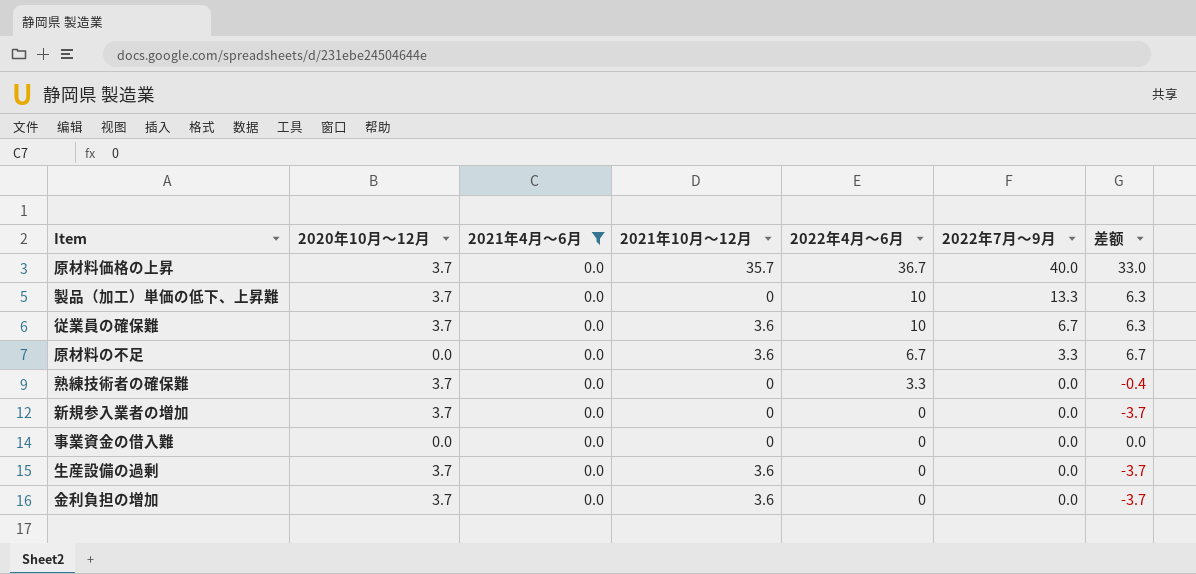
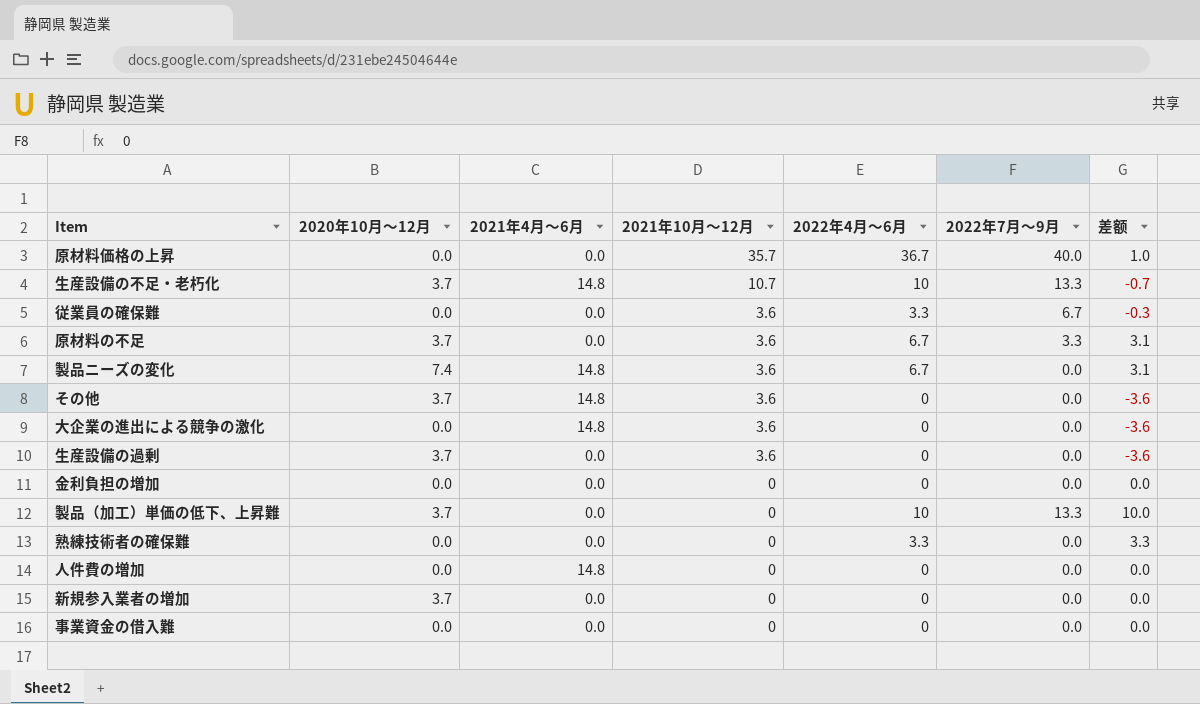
filter: 2021年4月～6月 = 0.0 -> none
row order: 2022年4月～6月 descending -> 2021年10月～12月 descending
column 差额 | formula: [2022年4月～6月] - [2020年10月～12月] -> [2022年4月～6月] - [2021年10月～12月]
原材料価格の上昇 | 2020年10月～12月: 3.7 -> 0.0
従業員の確保難 | 2020年10月～12月: 3.7 -> 0.0
従業員の確保難 | 2022年4月～6月: 10 -> 3.3
原材料の不足 | 2020年10月～12月: 0.0 -> 3.7
金利負担の増加 | 2020年10月～12月: 3.7 -> 0.0
金利負担の増加 | 2021年10月～12月: 3.6 -> 0
熟練技術者の確保難 | 2020年10月～12月: 3.7 -> 0.0

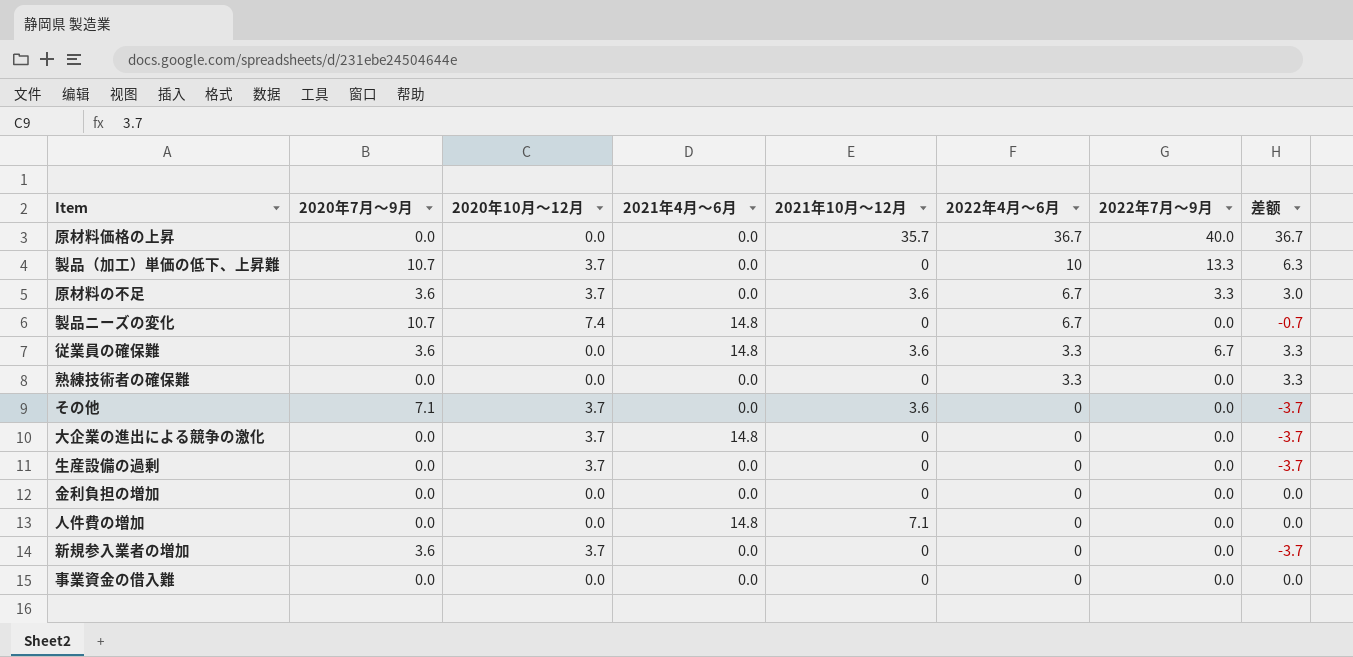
row order: 2021年10月～12月 descending -> 2022年4月～6月 descending
column 2020年7月～9月 | position: none -> 2
column 差额 | formula: [2022年4月～6月] - [2021年10月～12月] -> [2022年4月～6月] - [2020年10月～12月]
row 生産設備の不足・老朽化: 3.7 | 14.8 | 10.7 | 10 | 13.3 | -0.7 -> none
製品ニーズの変化 | 2021年10月～12月: 3.6 -> 0
従業員の確保難 | 2021年4月～6月: 0.0 -> 14.8
その他 | 2021年4月～6月: 14.8 -> 0.0
大企業の進出による競争の激化 | 2020年10月～12月: 0.0 -> 3.7
大企業の進出による競争の激化 | 2021年10月～12月: 3.6 -> 0
生産設備の過剰 | 2021年10月～12月: 3.6 -> 0
人件費の増加 | 2021年10月～12月: 0 -> 7.1

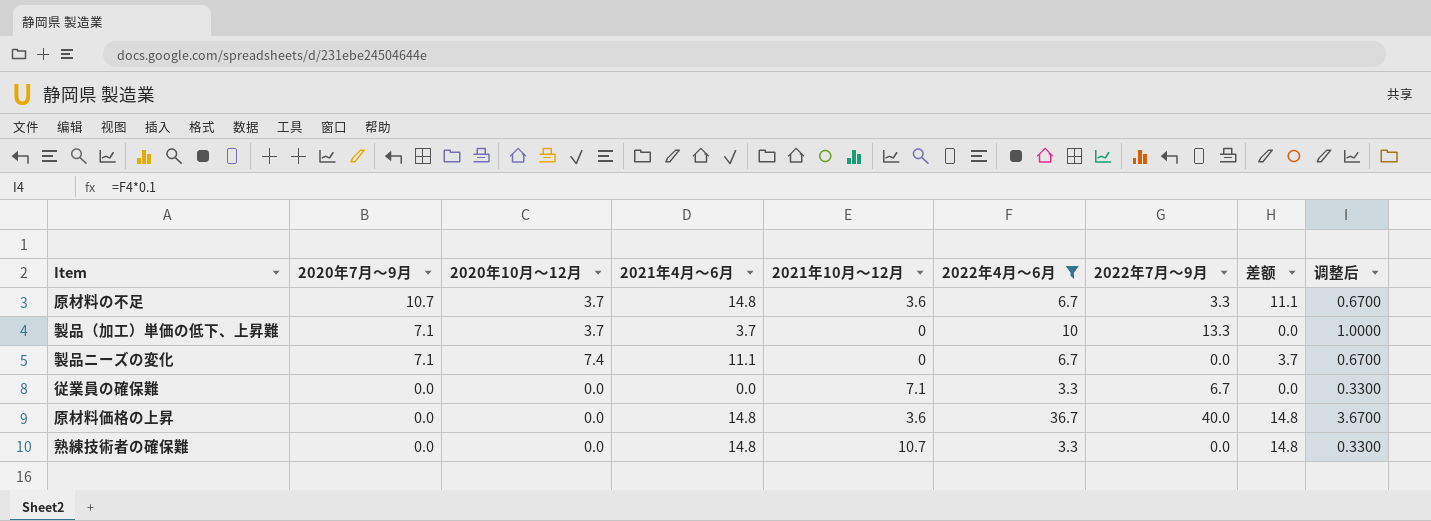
filter: none -> 2022年4月～6月 != 0
row order: 2022年4月～6月 descending -> 2020年7月～9月 descending
column 差额 | formula: [2022年4月～6月] - [2020年10月～12月] -> [2021年4月～6月] - [2020年10月～12月]
column 调整后 | formula: none -> [2022年4月～6月] * 0.1
原材料の不足 | 2020年7月～9月: 3.6 -> 10.7
原材料の不足 | 2021年4月～6月: 0.0 -> 14.8
製品（加工）単価の低下、上昇難 | 2020年7月～9月: 10.7 -> 7.1
製品（加工）単価の低下、上昇難 | 2021年4月～6月: 0.0 -> 3.7
製品ニーズの変化 | 2020年7月～9月: 10.7 -> 7.1
製品ニーズの変化 | 2021年4月～6月: 14.8 -> 11.1
従業員の確保難 | 2020年7月～9月: 3.6 -> 0.0
従業員の確保難 | 2021年4月～6月: 14.8 -> 0.0
従業員の確保難 | 2021年10月～12月: 3.6 -> 7.1
原材料価格の上昇 | 2021年4月～6月: 0.0 -> 14.8
原材料価格の上昇 | 2021年10月～12月: 35.7 -> 3.6
熟練技術者の確保難 | 2021年4月～6月: 0.0 -> 14.8
熟練技術者の確保難 | 2021年10月～12月: 0 -> 10.7

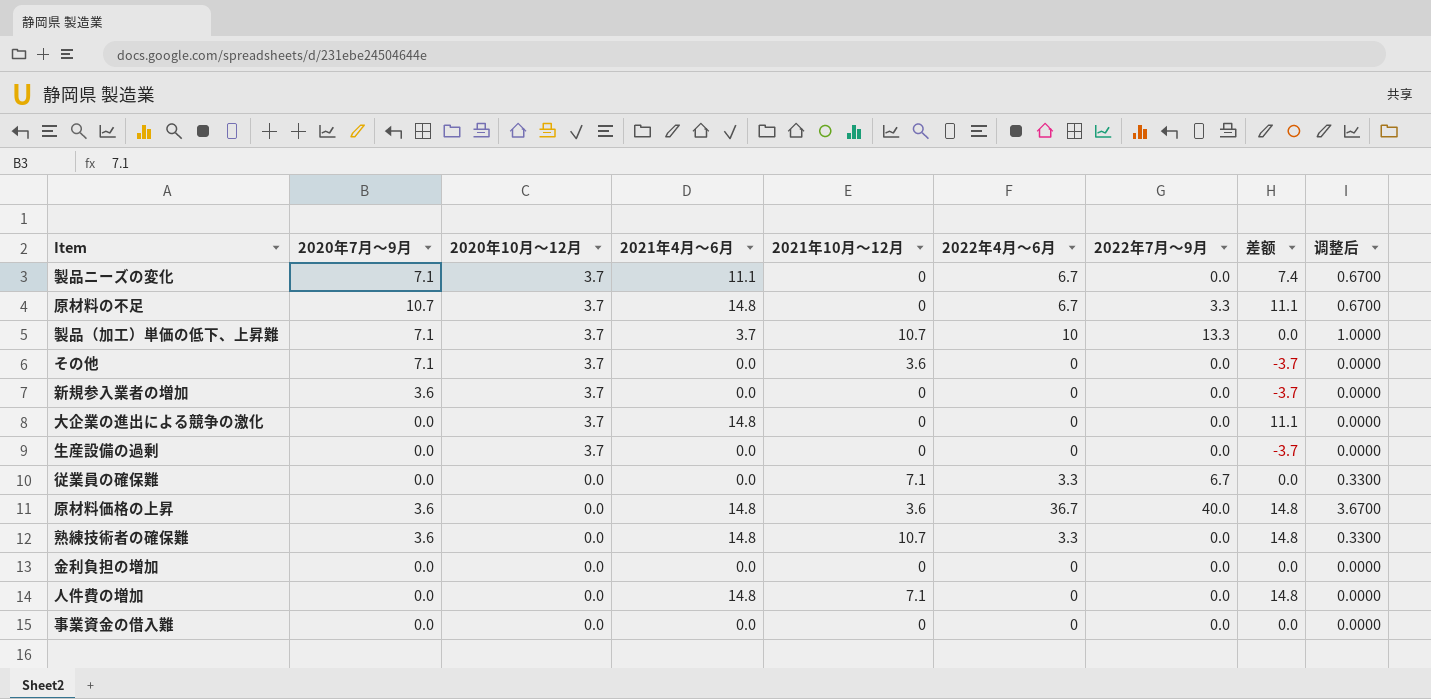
filter: 2022年4月～6月 != 0 -> none
row order: 2020年7月～9月 descending -> 2020年10月～12月 descending
製品ニーズの変化 | 2020年10月～12月: 7.4 -> 3.7
製品ニーズの変化 | 差额: 3.7 -> 7.4
原材料の不足 | 2021年10月～12月: 3.6 -> 0
製品（加工）単価の低下、上昇難 | 2021年10月～12月: 0 -> 10.7
原材料価格の上昇 | 2020年7月～9月: 0.0 -> 3.6
熟練技術者の確保難 | 2020年7月～9月: 0.0 -> 3.6

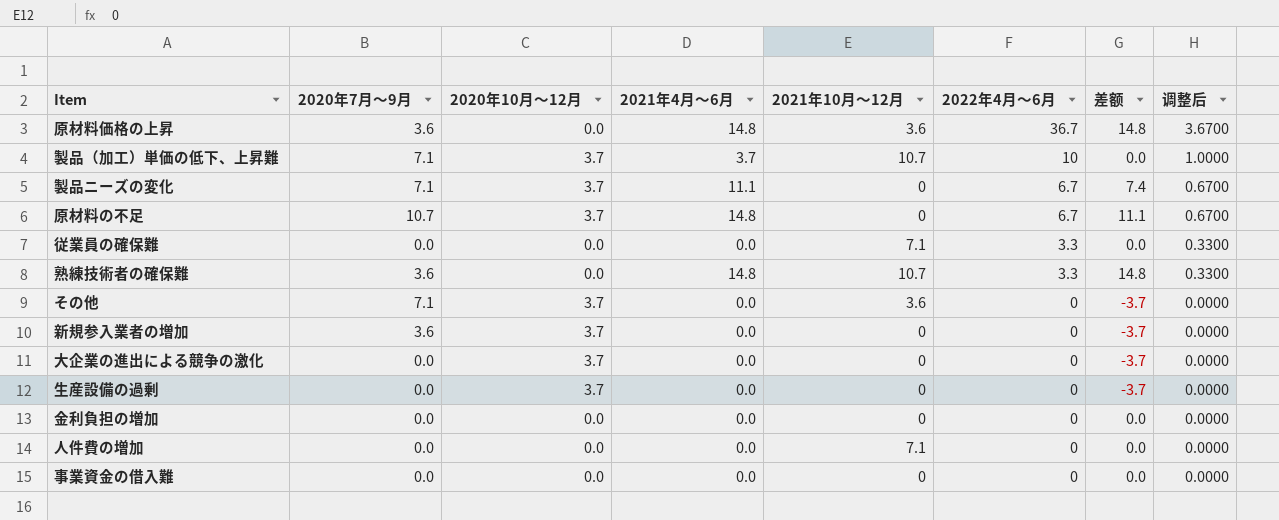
row order: 2020年10月～12月 descending -> 2022年4月～6月 descending
column 2022年7月～9月 | position: 7 -> none
大企業の進出による競争の激化 | 2021年4月～6月: 14.8 -> 0.0
大企業の進出による競争の激化 | 差额: 11.1 -> -3.7
人件費の増加 | 2021年4月～6月: 14.8 -> 0.0
人件費の増加 | 差额: 14.8 -> 0.0

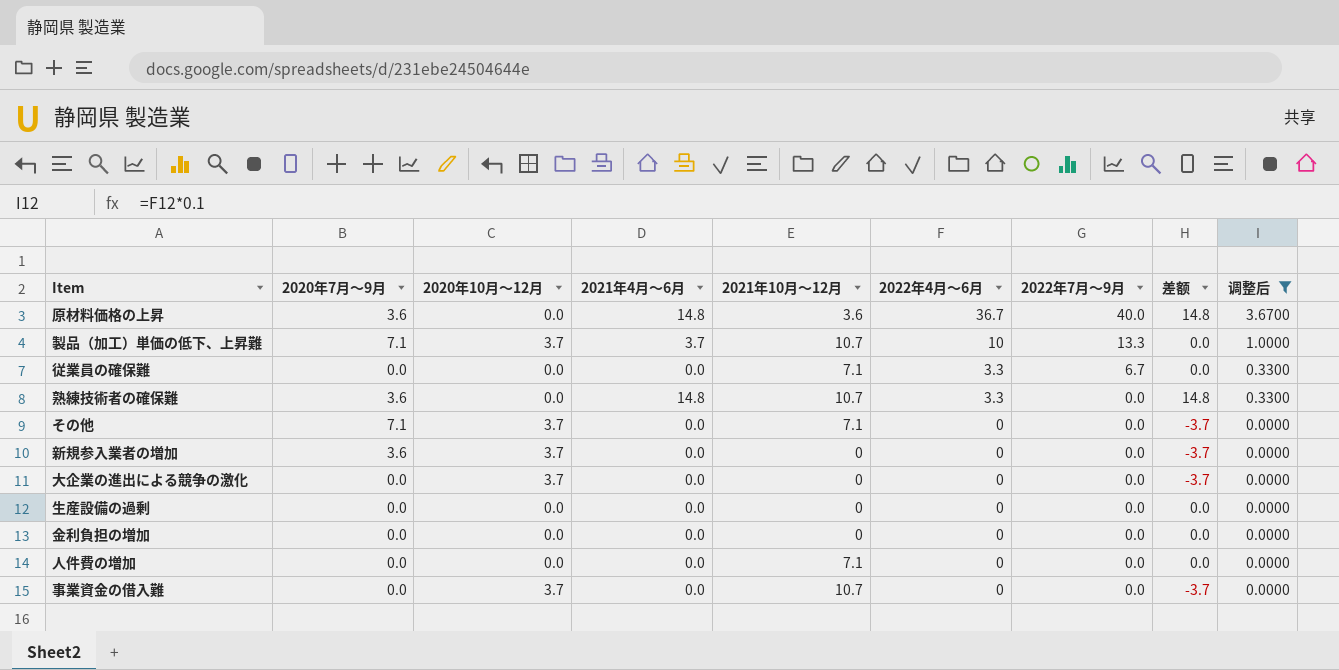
filter: none -> 调整后 != 0.6700
column 2022年7月～9月 | position: none -> 7
その他 | 2021年10月～12月: 3.6 -> 7.1
生産設備の過剰 | 2020年10月～12月: 3.7 -> 0.0
生産設備の過剰 | 差额: -3.7 -> 0.0
事業資金の借入難 | 2020年10月～12月: 0.0 -> 3.7
事業資金の借入難 | 2021年10月～12月: 0 -> 10.7
事業資金の借入難 | 差额: 0.0 -> -3.7

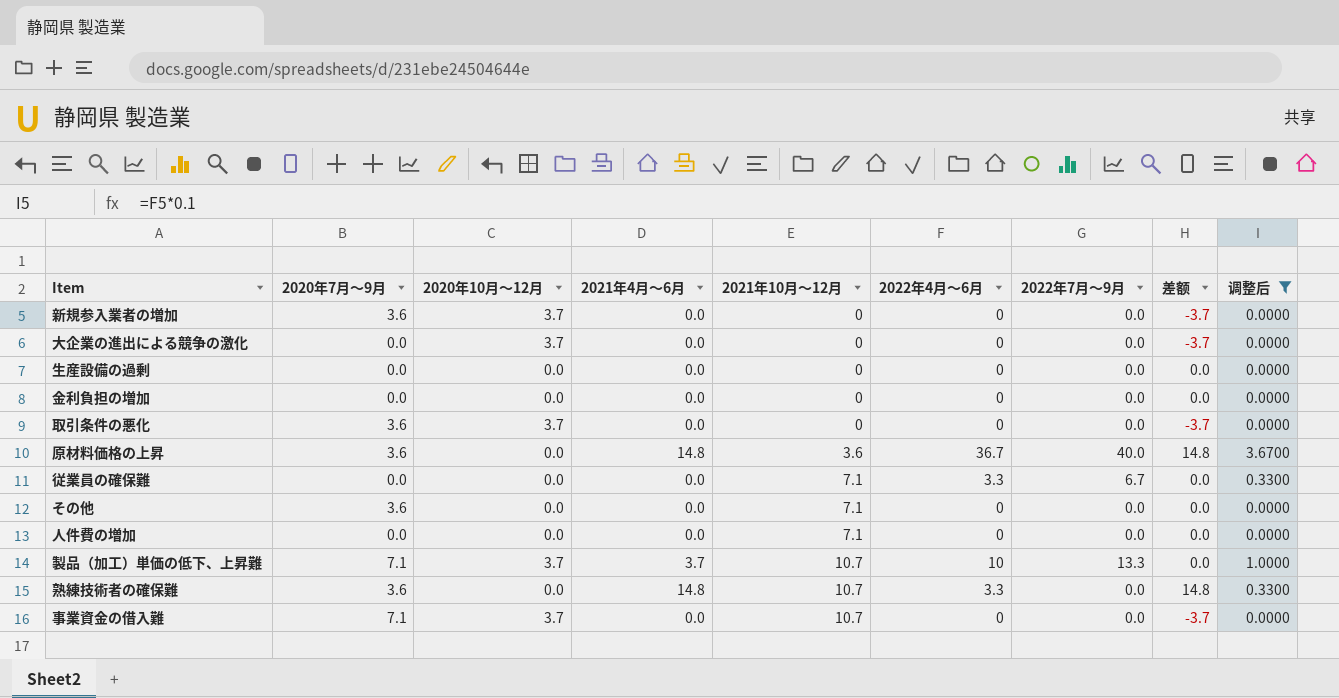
row order: 2022年4月～6月 descending -> 2021年10月～12月 ascending
row 取引条件の悪化: none -> 3.6 | 3.7 | 0.0 | 0 | 0 | 0.0 | -3.7 | 0.0000
その他 | 2020年7月～9月: 7.1 -> 3.6
その他 | 2020年10月～12月: 3.7 -> 0.0
その他 | 差额: -3.7 -> 0.0
事業資金の借入難 | 2020年7月～9月: 0.0 -> 7.1

